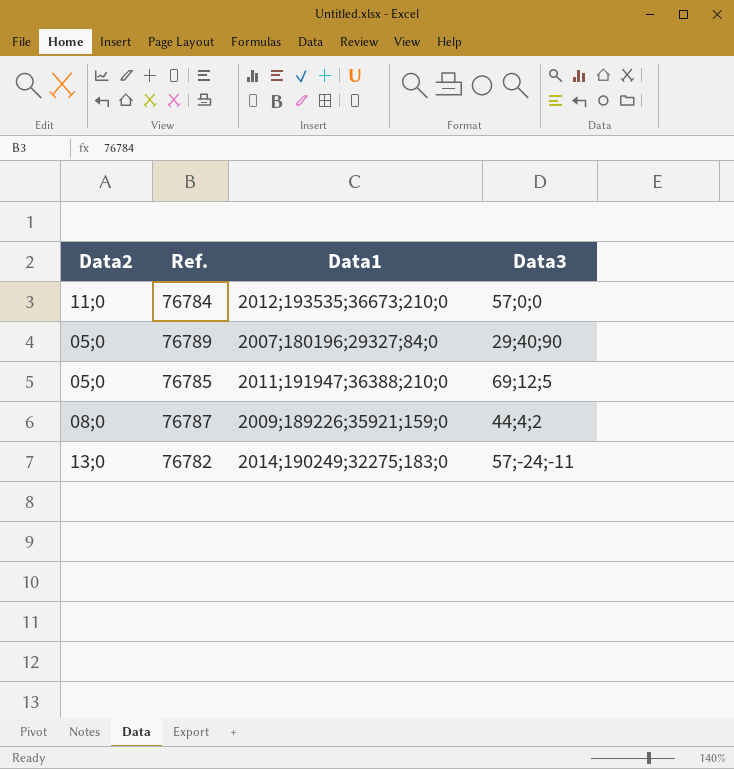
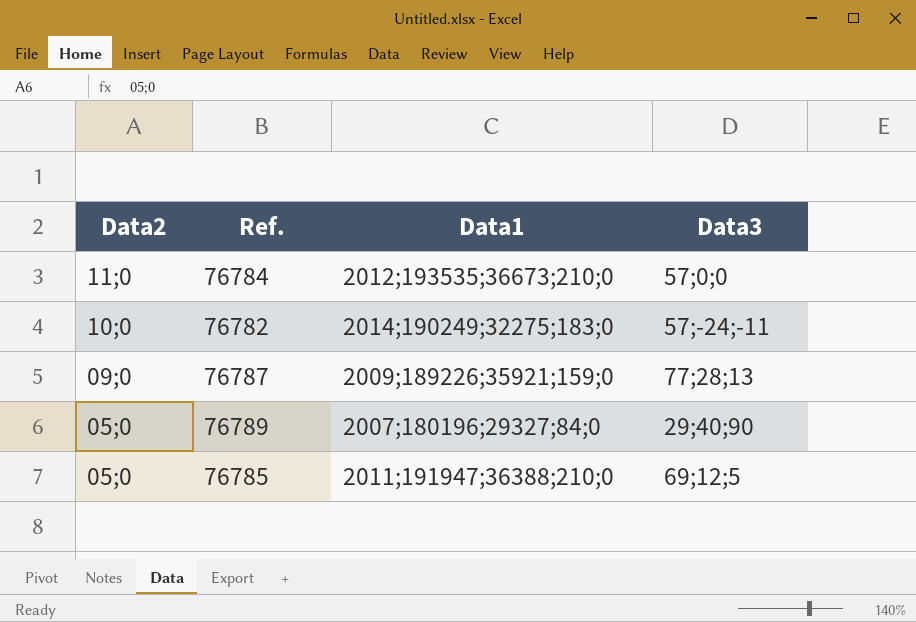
row order: none -> Data2 descending
76782 | Data2: 13;0 -> 10;0
76787 | Data2: 08;0 -> 09;0
76787 | Data3: 44;4;2 -> 77;28;13

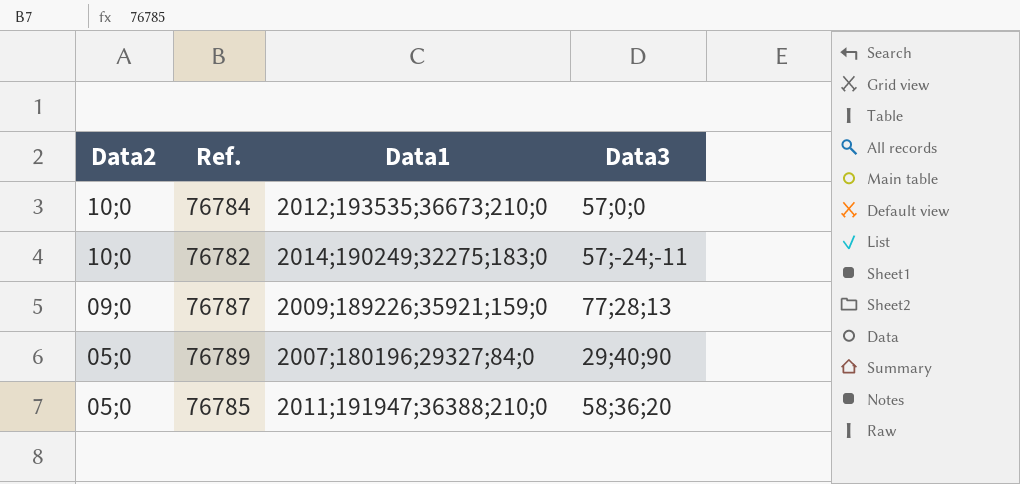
76784 | Data2: 11;0 -> 10;0
76785 | Data3: 69;12;5 -> 58;36;20

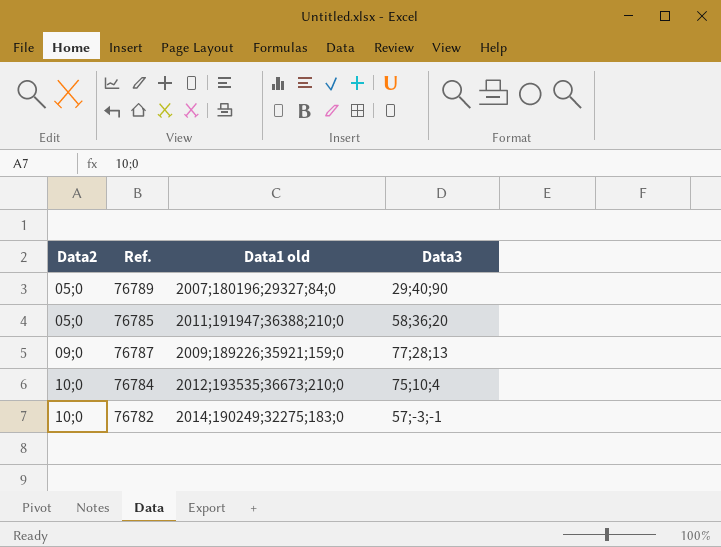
row order: Data2 descending -> Data2 ascending
column name: Data1 -> Data1 old
76784 | Data3: 57;0;0 -> 75;10;4
76782 | Data3: 57;-24;-11 -> 57;-3;-1

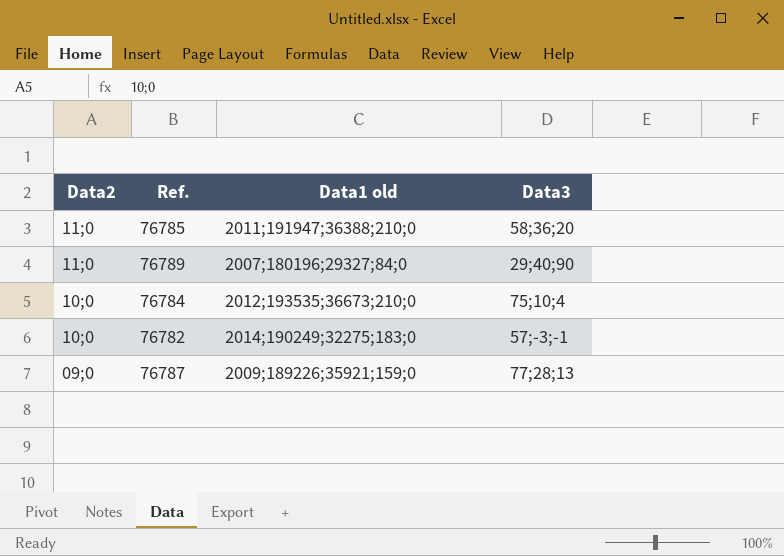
row order: Data2 ascending -> Data2 descending
76785 | Data2: 05;0 -> 11;0
76789 | Data2: 05;0 -> 11;0

